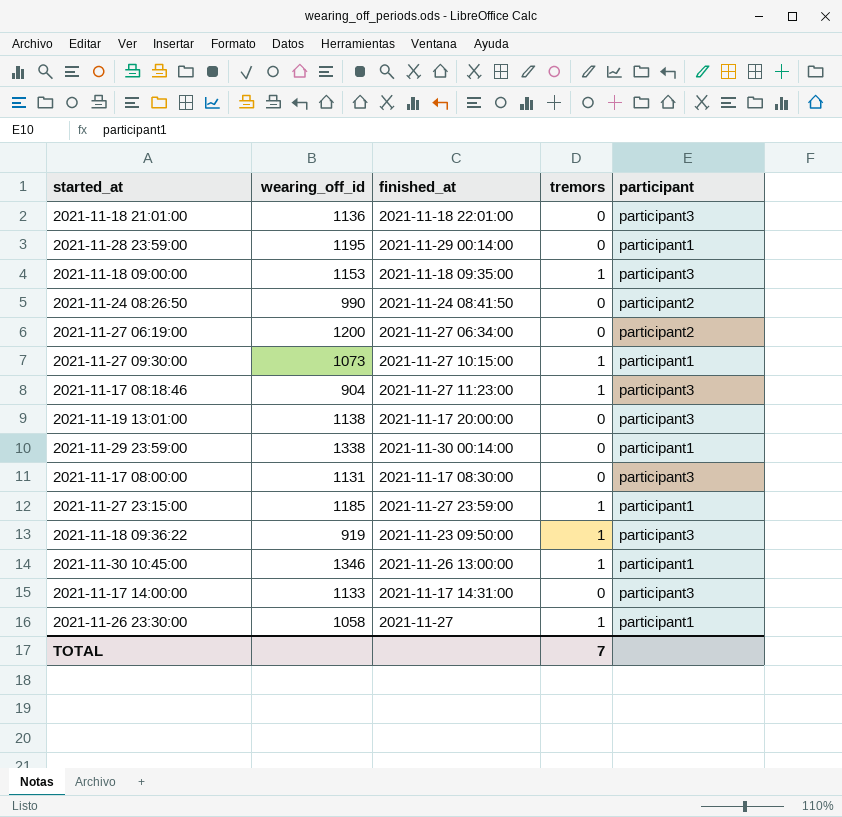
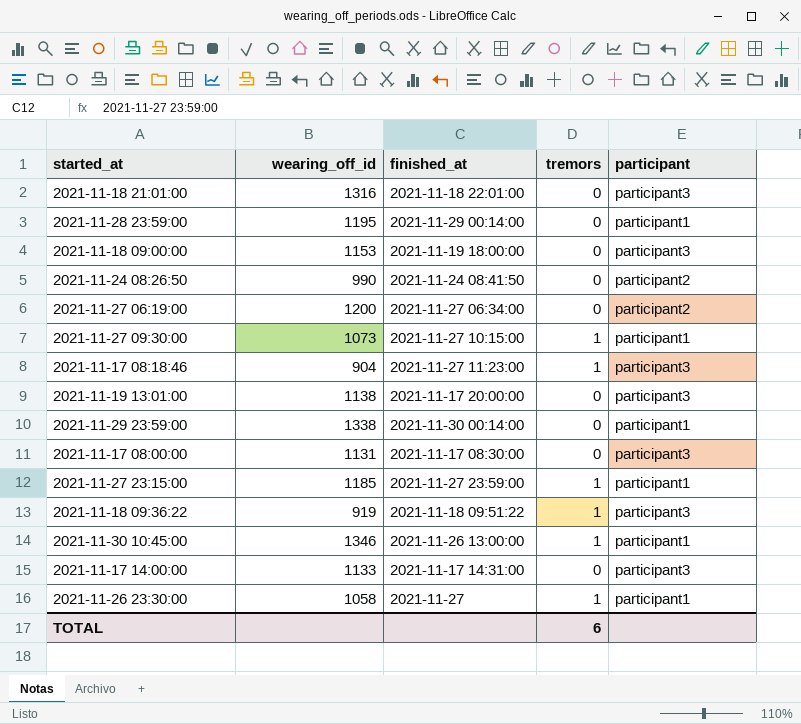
2021-11-18 21:01:00 | wearing_off_id: 1136 -> 1316
2021-11-18 09:00:00 | finished_at: 2021-11-18 09:35:00 -> 2021-11-19 18:00:00
2021-11-18 09:00:00 | tremors: 1 -> 0
2021-11-18 09:36:22 | finished_at: 2021-11-23 09:50:00 -> 2021-11-18 09:51:22
TOTAL | tremors: 7 -> 6

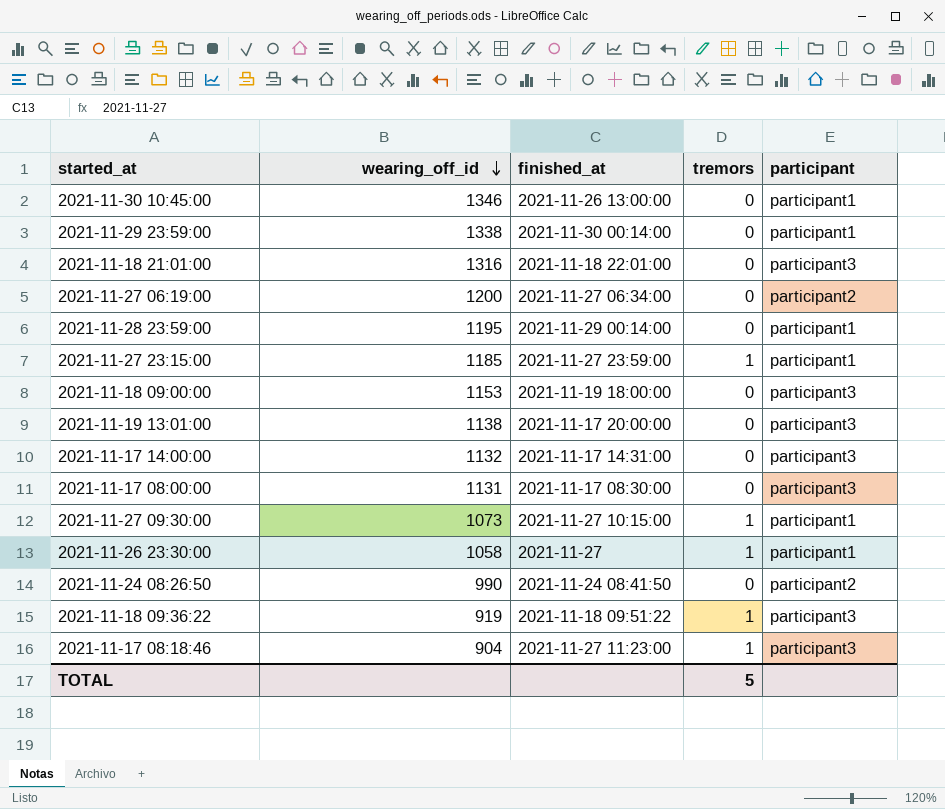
row order: none -> wearing_off_id descending
2021-11-30 10:45:00 | tremors: 1 -> 0
2021-11-17 14:00:00 | wearing_off_id: 1133 -> 1132
TOTAL | tremors: 6 -> 5

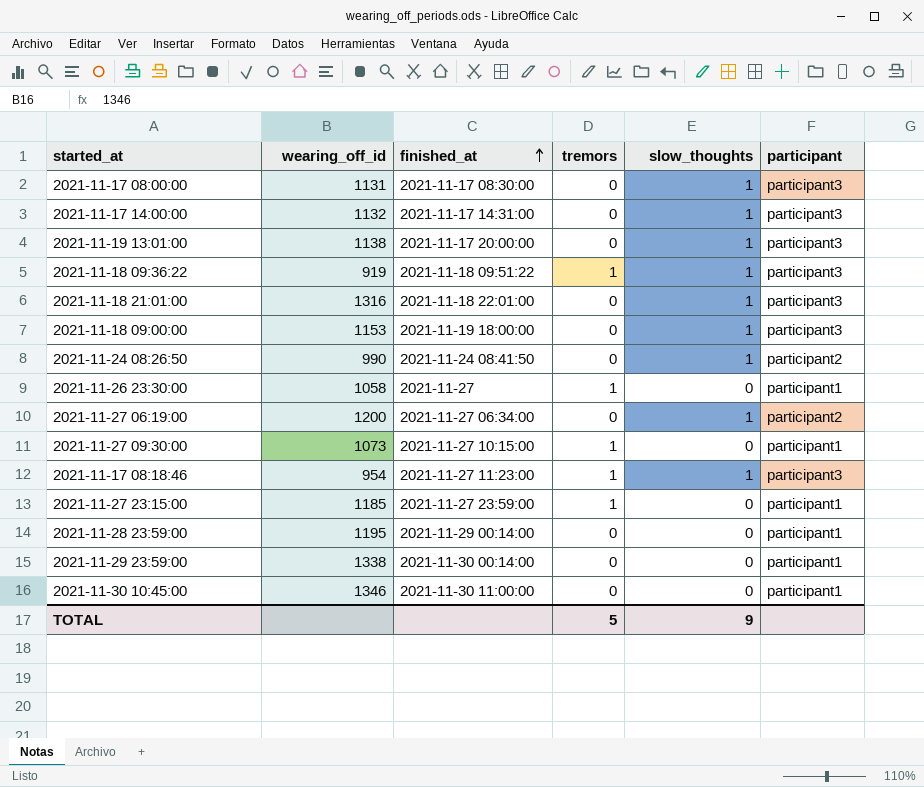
row order: wearing_off_id descending -> finished_at ascending
column slow_thoughts | position: none -> 5
2021-11-17 08:18:46 | wearing_off_id: 904 -> 954
2021-11-30 10:45:00 | finished_at: 2021-11-26 13:00:00 -> 2021-11-30 11:00:00

